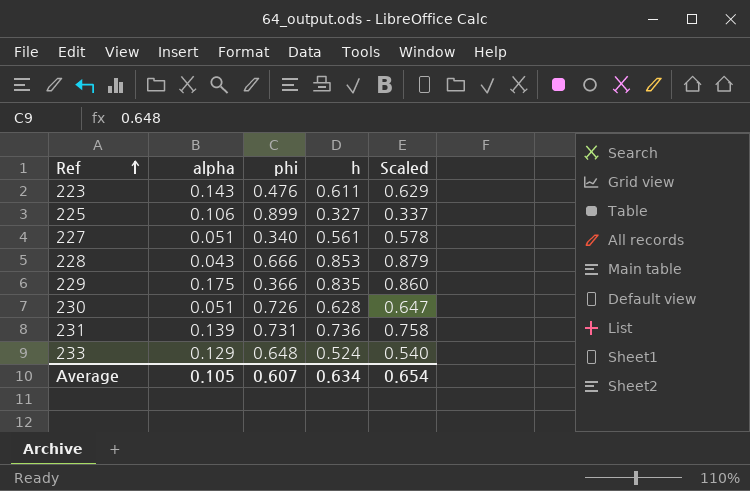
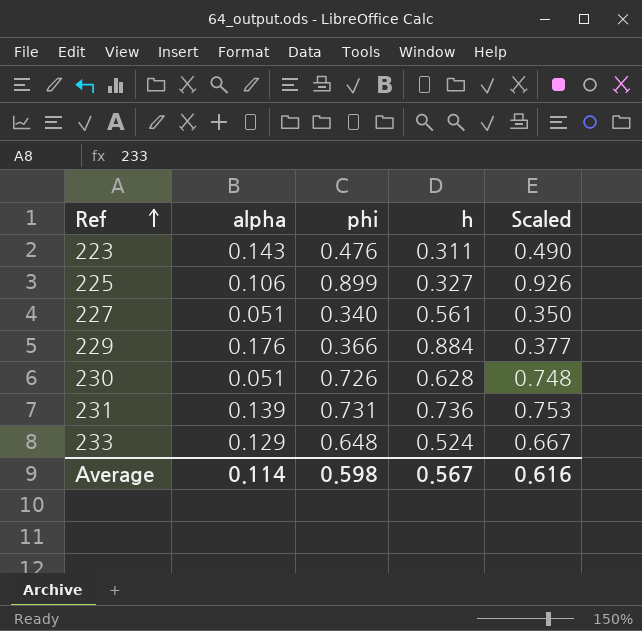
column Scaled | formula: [h] * 1.03 -> [phi] * 1.03
row 228: 0.043 | 0.666 | 0.853 | 0.879 -> none
223 | h: 0.611 -> 0.311
229 | alpha: 0.175 -> 0.176
229 | h: 0.835 -> 0.884
Average | alpha: 0.105 -> 0.114
Average | phi: 0.607 -> 0.598
Average | h: 0.634 -> 0.567
Average | Scaled: 0.654 -> 0.616

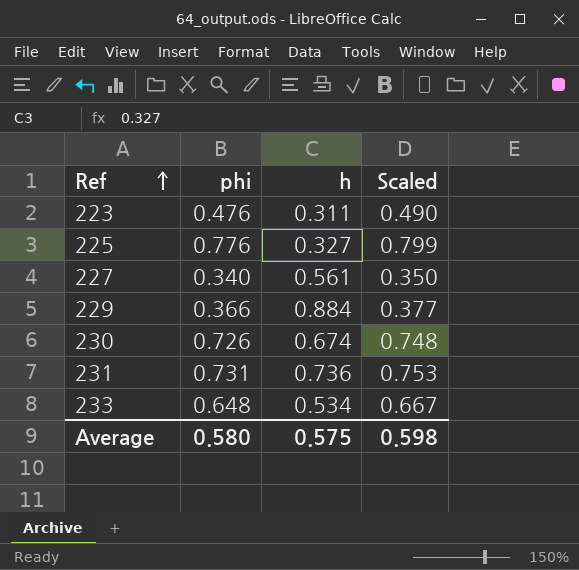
column alpha | position: 2 -> none
225 | phi: 0.899 -> 0.776
225 | Scaled: 0.926 -> 0.799
230 | h: 0.628 -> 0.674
233 | h: 0.524 -> 0.534
Average | phi: 0.598 -> 0.580
Average | h: 0.567 -> 0.575
Average | Scaled: 0.616 -> 0.598

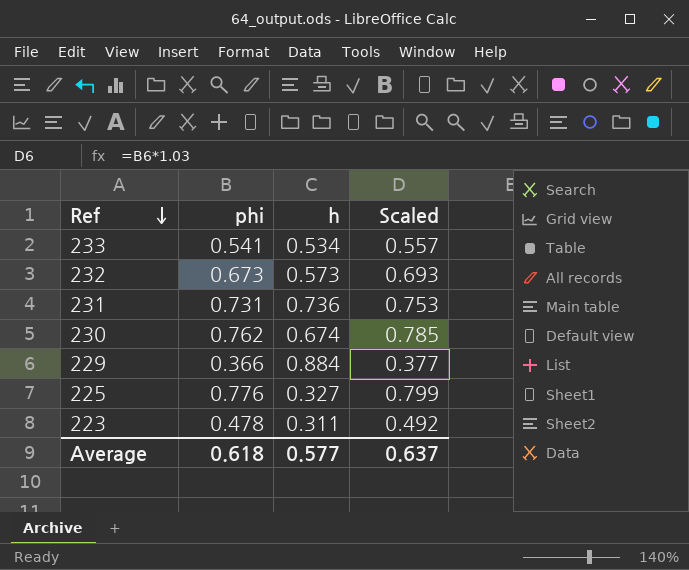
row order: Ref ascending -> Ref descending
row 227: 0.340 | 0.561 | 0.350 -> none
233 | phi: 0.648 -> 0.541
233 | Scaled: 0.667 -> 0.557
row 232: none -> 0.673 | 0.573 | 0.693
230 | phi: 0.726 -> 0.762
230 | Scaled: 0.748 -> 0.785
223 | phi: 0.476 -> 0.478
223 | Scaled: 0.490 -> 0.492
Average | phi: 0.580 -> 0.618
Average | h: 0.575 -> 0.577
Average | Scaled: 0.598 -> 0.637

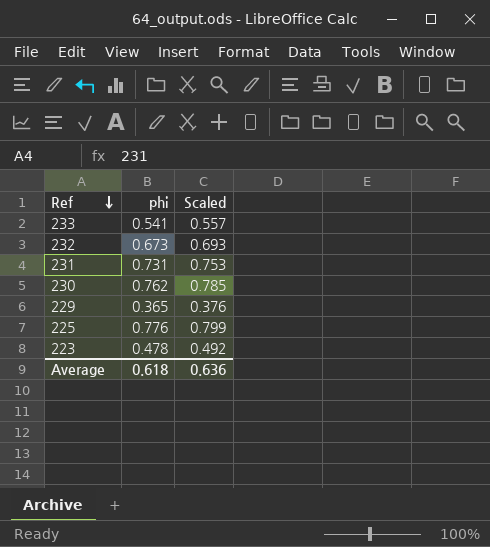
column h | position: 3 -> none
229 | phi: 0.366 -> 0.365
229 | Scaled: 0.377 -> 0.376
Average | Scaled: 0.637 -> 0.636

